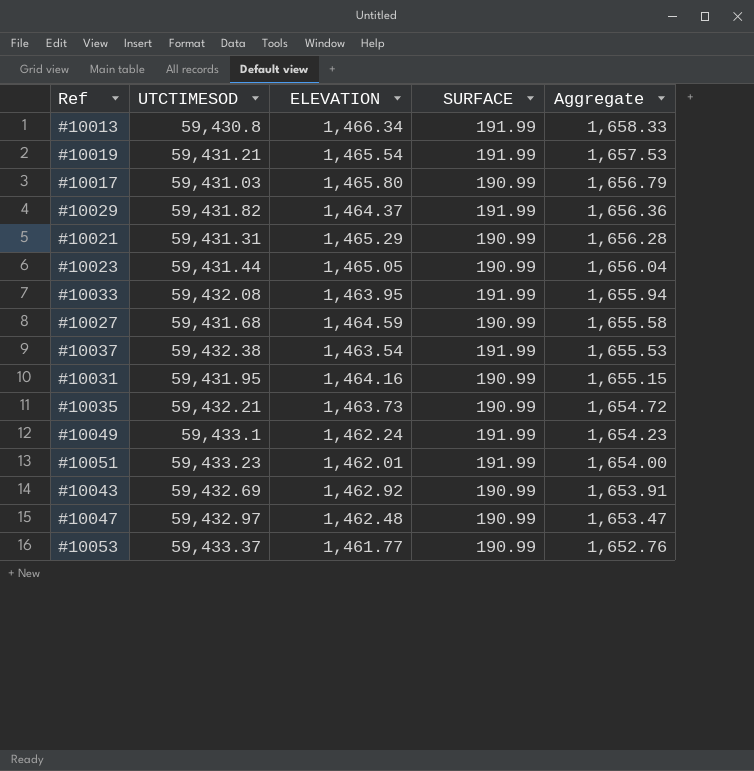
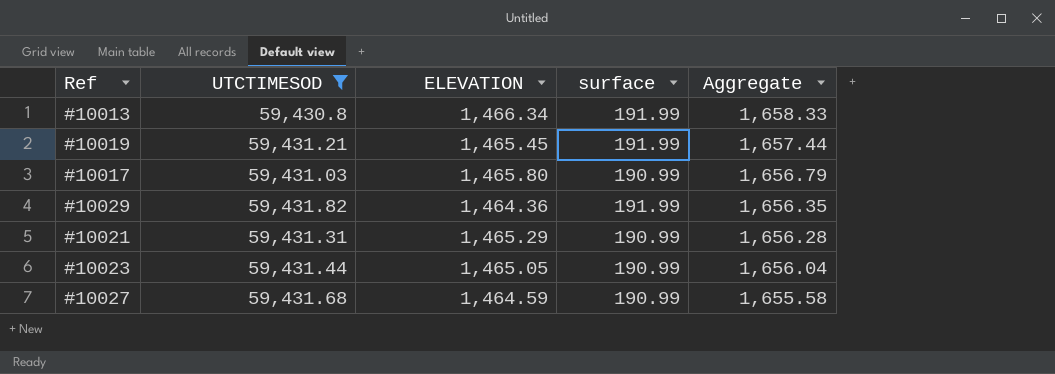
filter: none -> UTCTIMESOD <= 59,431.82
column name: SURFACE -> surface
#10019 | ELEVATION: 1,465.54 -> 1,465.45
#10019 | Aggregate: 1,657.53 -> 1,657.44
#10029 | ELEVATION: 1,464.37 -> 1,464.36
#10029 | Aggregate: 1,656.36 -> 1,656.35

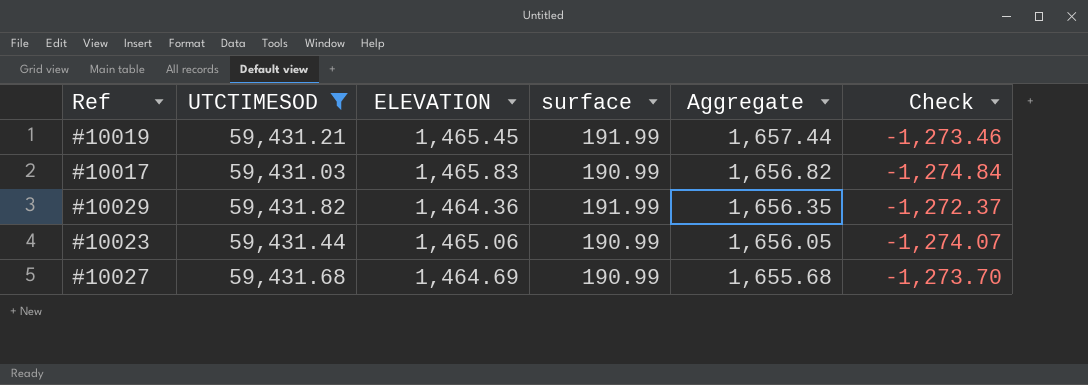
column Check | formula: none -> [surface] - [ELEVATION]
row #10013: 59,430.8 | 1,466.34 | 191.99 | 1,658.33 -> none
row #10021: 59,431.31 | 1,465.29 | 190.99 | 1,656.28 -> none
#10017 | ELEVATION: 1,465.80 -> 1,465.83
#10017 | Aggregate: 1,656.79 -> 1,656.82
#10023 | ELEVATION: 1,465.05 -> 1,465.06
#10023 | Aggregate: 1,656.04 -> 1,656.05
#10027 | ELEVATION: 1,464.59 -> 1,464.69
#10027 | Aggregate: 1,655.58 -> 1,655.68

